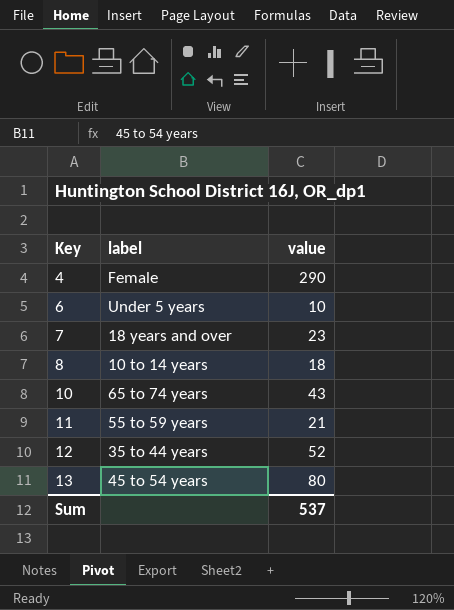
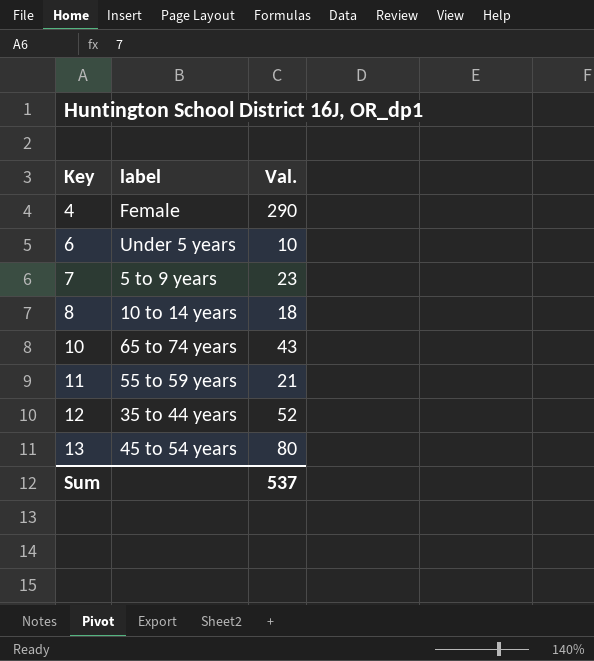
column name: value -> Val.
7 | label: 18 years and over -> 5 to 9 years

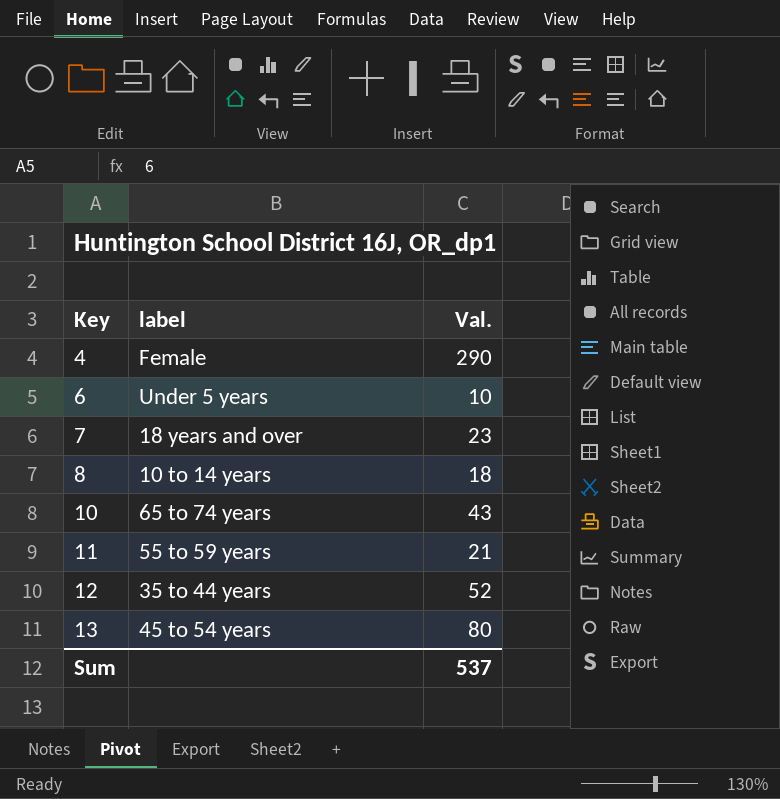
7 | label: 5 to 9 years -> 18 years and over

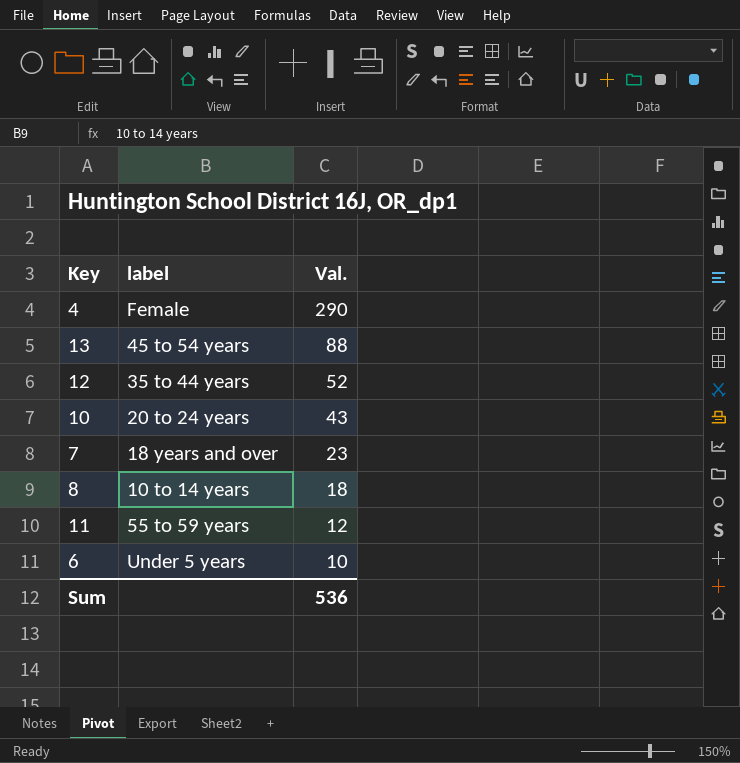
row order: Key ascending -> Val. descending
13 | Val.: 80 -> 88
10 | label: 65 to 74 years -> 20 to 24 years
11 | Val.: 21 -> 12
Sum | Val.: 537 -> 536

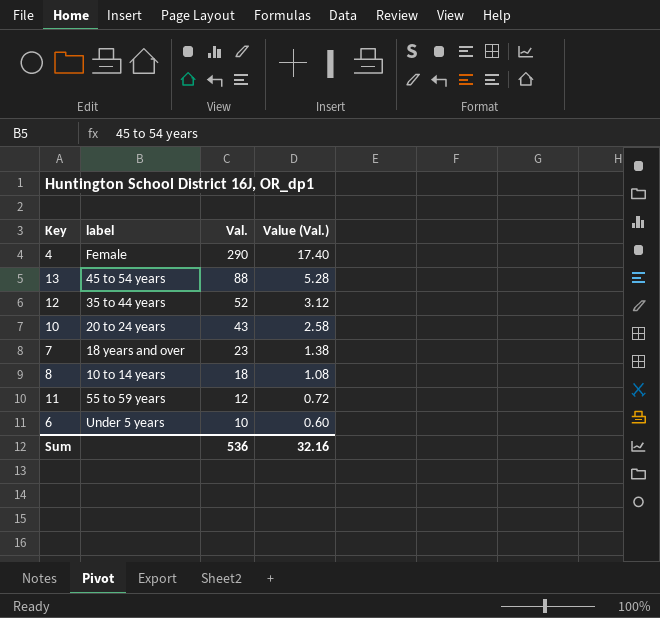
column Value (Val.) | formula: none -> [Val.] * 0.06

